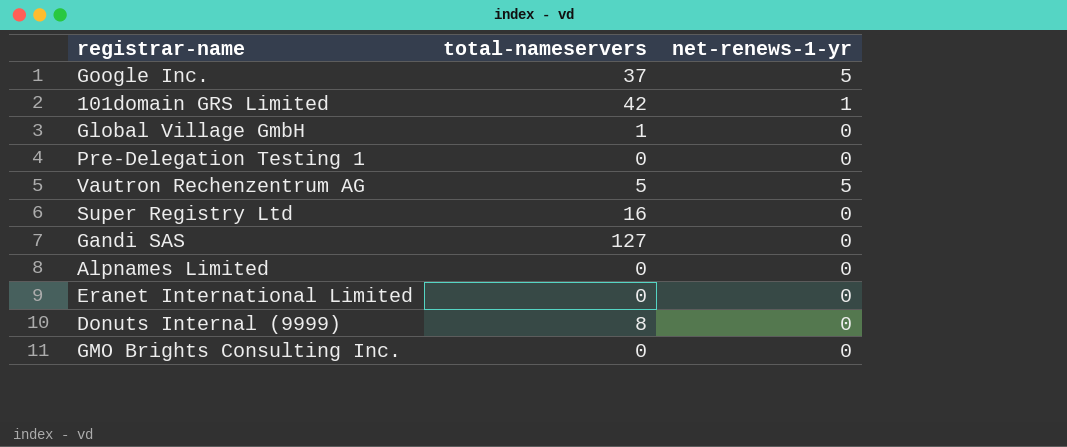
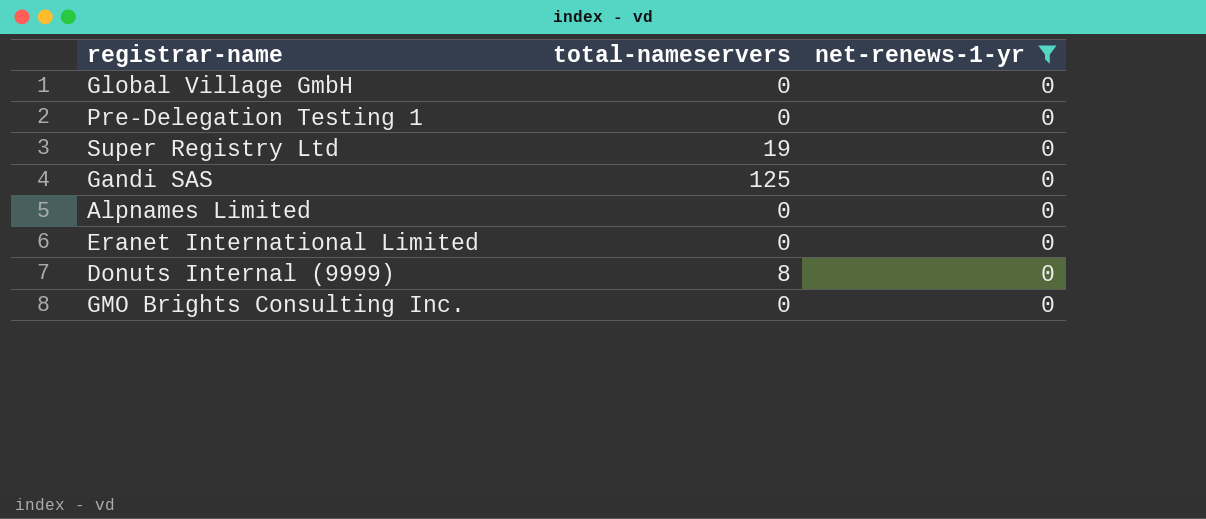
filter: none -> net-renews-1-yr = 0
Global Village GmbH | total-nameservers: 1 -> 0
Super Registry Ltd | total-nameservers: 16 -> 19
Gandi SAS | total-nameservers: 127 -> 125

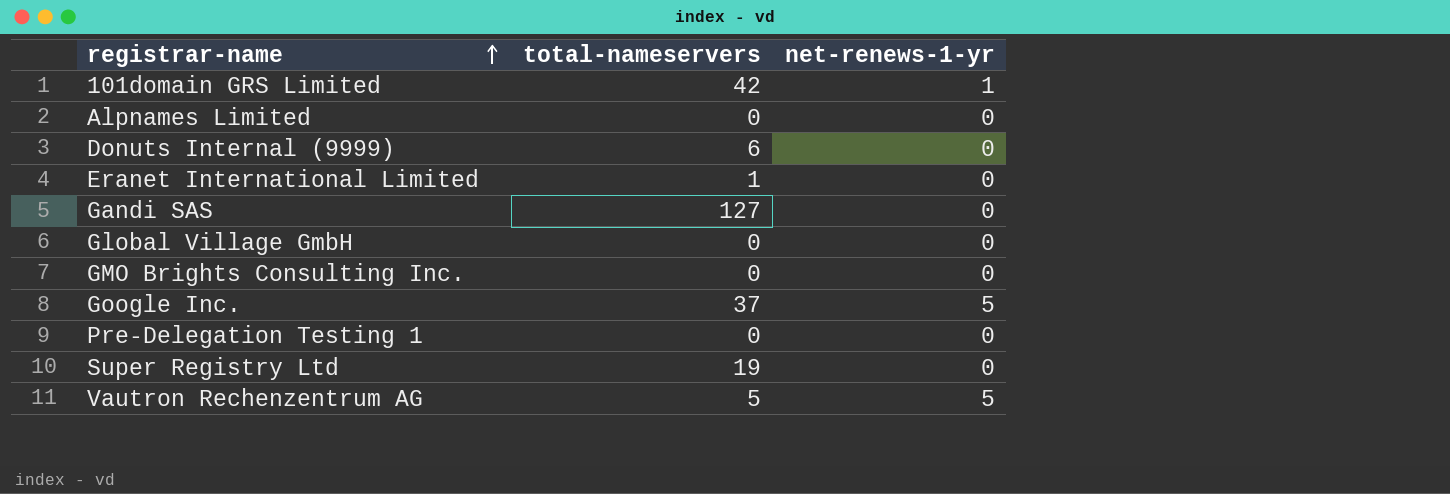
filter: net-renews-1-yr = 0 -> none
row order: none -> registrar-name ascending
Donuts Internal (9999) | total-nameservers: 8 -> 6
Eranet International Limited | total-nameservers: 0 -> 1
Gandi SAS | total-nameservers: 125 -> 127

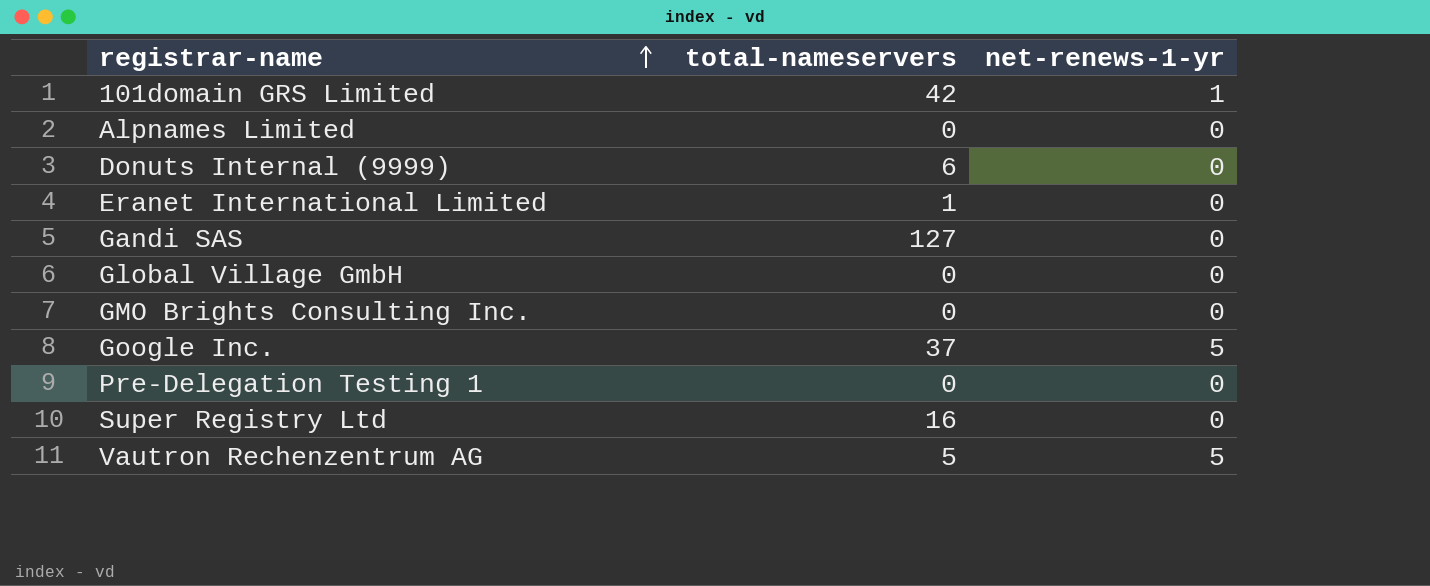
Super Registry Ltd | total-nameservers: 19 -> 16

